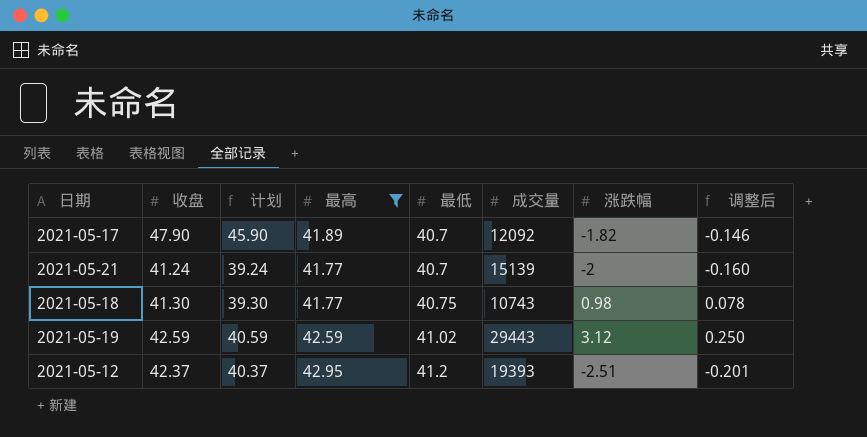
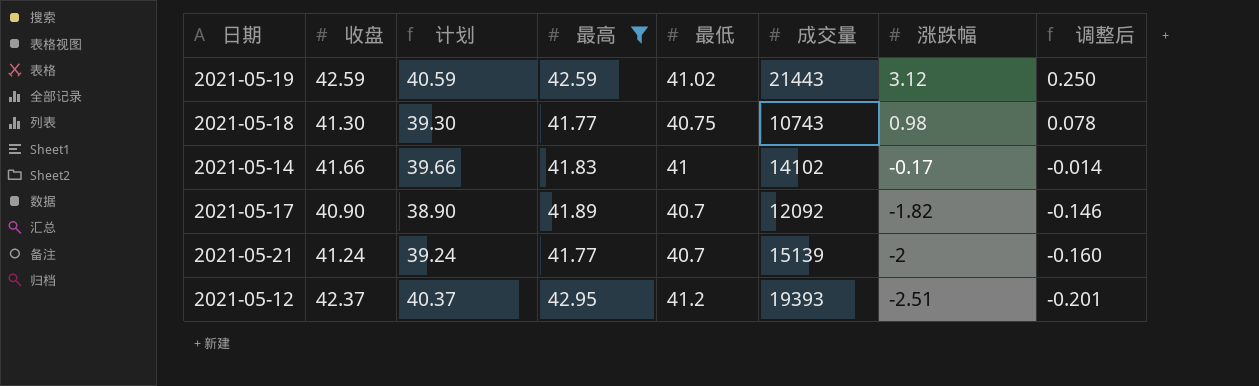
row order: 最低 ascending -> 涨跌幅 descending
2021-05-19 | 成交量: 29443 -> 21443
row 2021-05-14: none -> 41.66 | 39.66 | 41.83 | 41 | 14102 | -0.17 | -0.014
2021-05-17 | 收盘: 47.90 -> 40.90
2021-05-17 | 计划: 45.90 -> 38.90

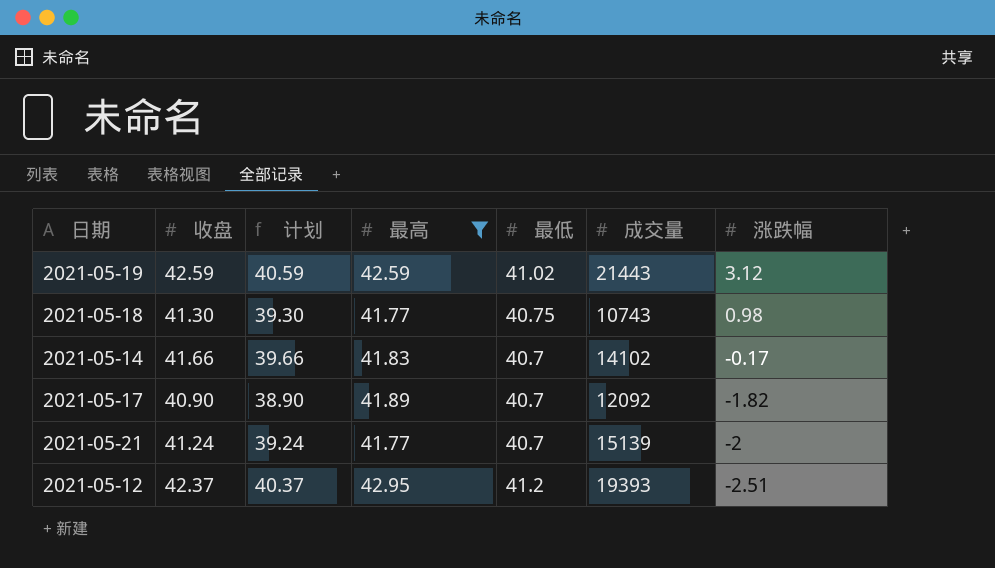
column 调整后 | formula: [涨跌幅] * 0.08 -> none
2021-05-14 | 最低: 41 -> 40.7

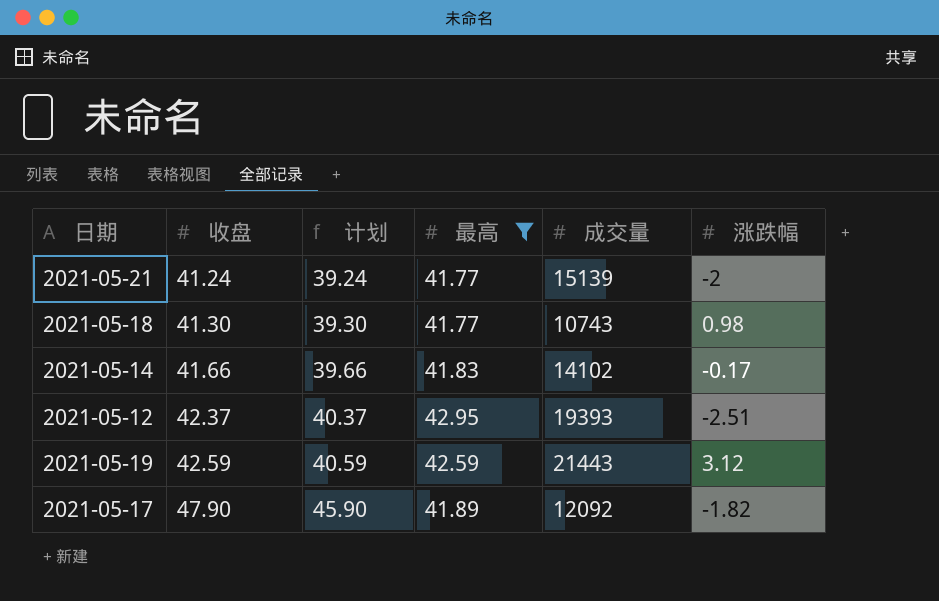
row order: 涨跌幅 descending -> 收盘 ascending
column 最低 | position: 5 -> none
2021-05-17 | 收盘: 40.90 -> 47.90
2021-05-17 | 计划: 38.90 -> 45.90

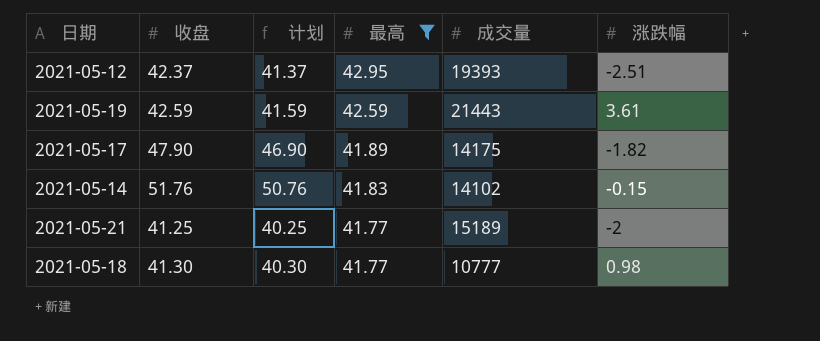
row order: 收盘 ascending -> 最高 descending
column 计划 | formula: [收盘] - 2 -> [收盘] - 1
2021-05-19 | 涨跌幅: 3.12 -> 3.61
2021-05-17 | 成交量: 12092 -> 14175
2021-05-14 | 收盘: 41.66 -> 51.76
2021-05-14 | 涨跌幅: -0.17 -> -0.15
2021-05-21 | 收盘: 41.24 -> 41.25
2021-05-21 | 成交量: 15139 -> 15189
2021-05-18 | 成交量: 10743 -> 10777

